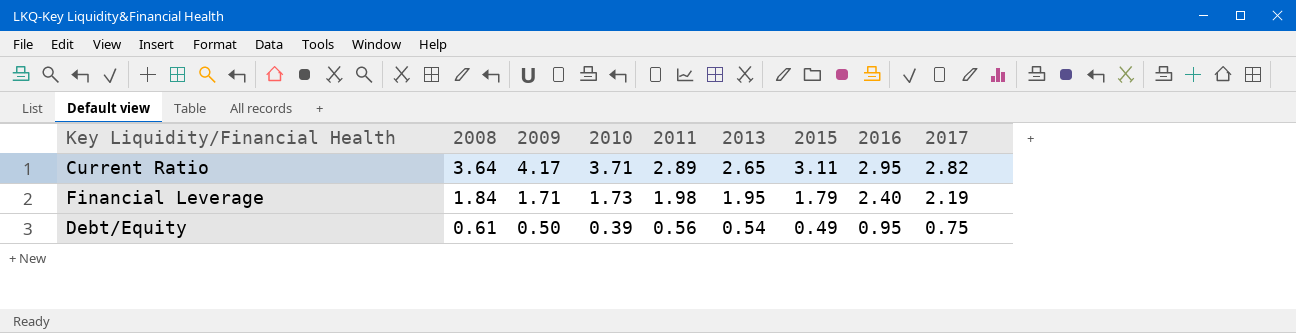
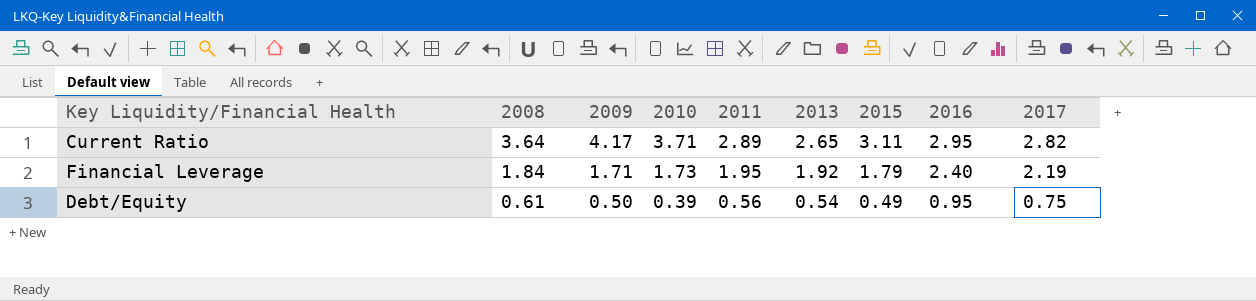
Financial Leverage | 2011: 1.98 -> 1.95
Financial Leverage | 2013: 1.95 -> 1.92

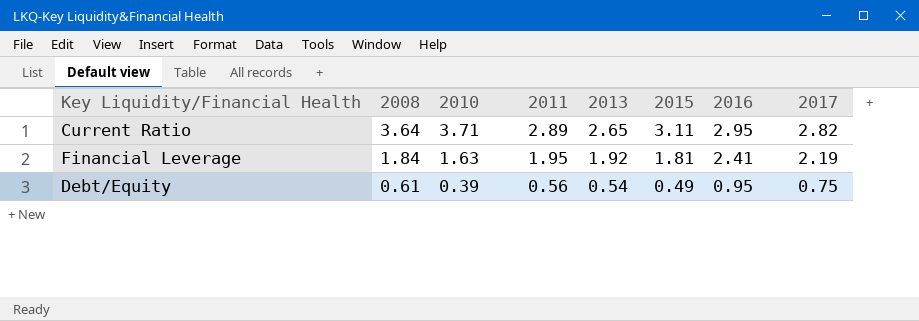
column 2009 | position: 3 -> none
Financial Leverage | 2010: 1.73 -> 1.63
Financial Leverage | 2015: 1.79 -> 1.81
Financial Leverage | 2016: 2.40 -> 2.41

